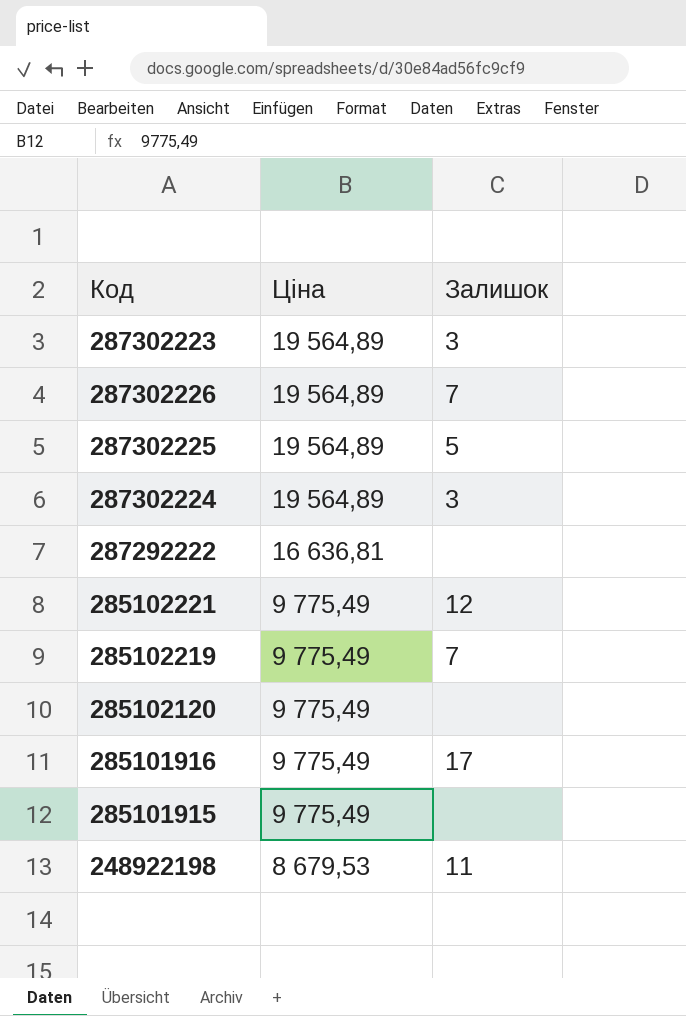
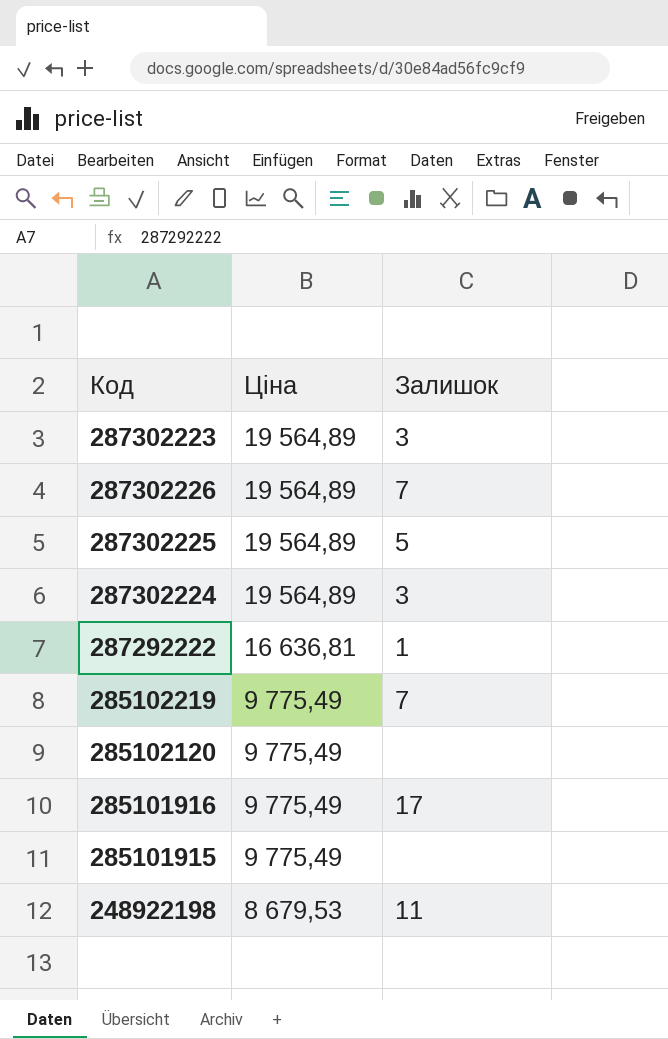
row 285102221: 9 775,49 | 12 -> none
287292222 | Залишок: none -> 1

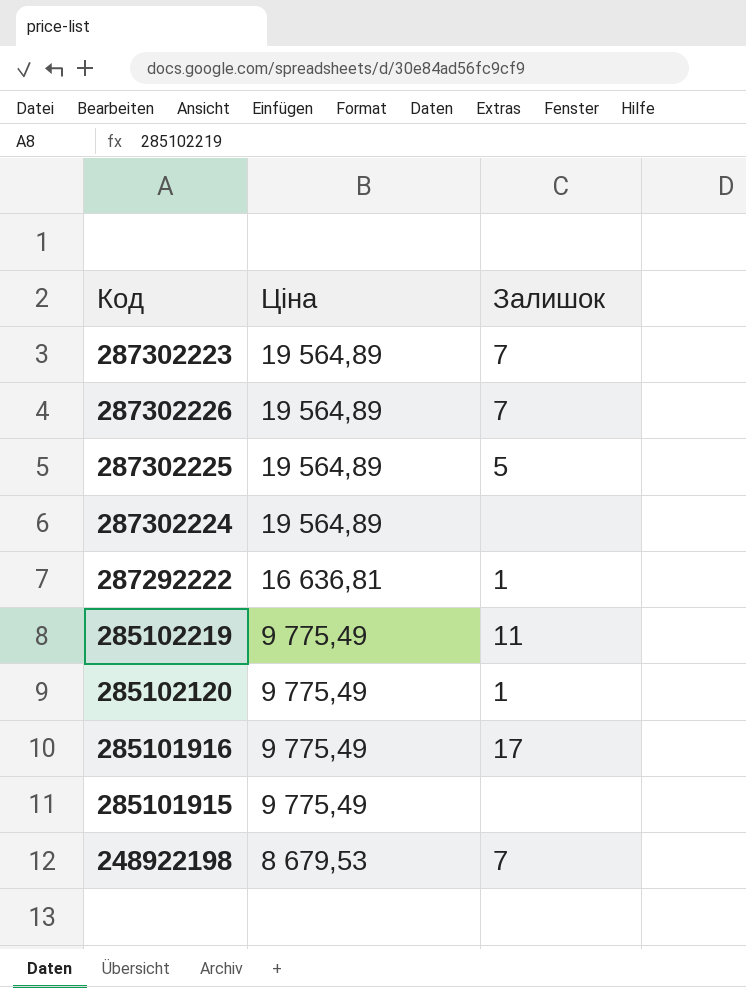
287302223 | Залишок: 3 -> 7
287302224 | Залишок: 3 -> none
285102219 | Залишок: 7 -> 11
285102120 | Залишок: none -> 1
248922198 | Залишок: 11 -> 7

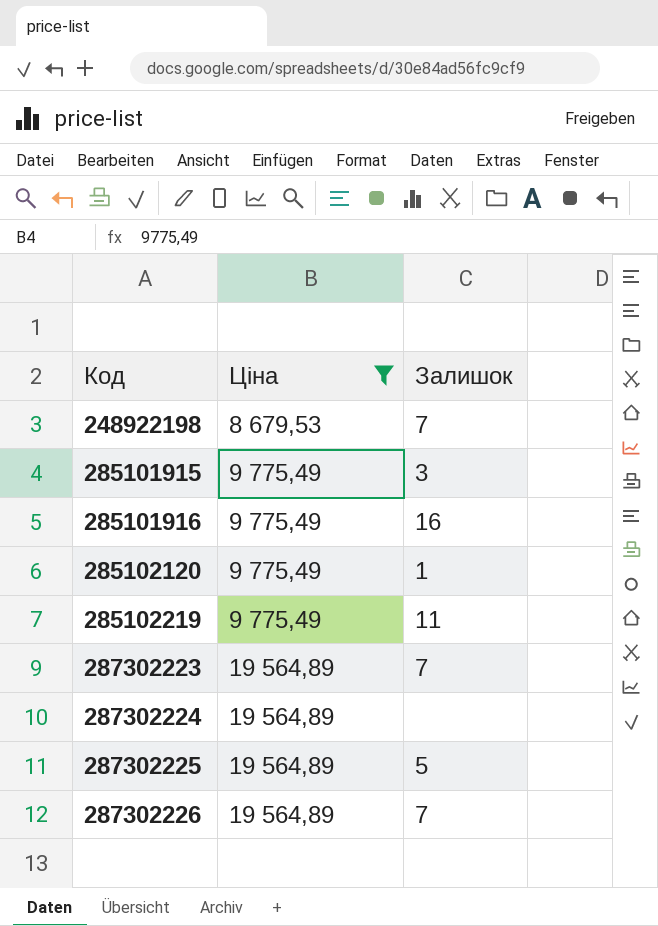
filter: none -> Ціна != 16 636,81
row order: Ціна descending -> Код ascending
285101915 | Залишок: none -> 3
285101916 | Залишок: 17 -> 16

